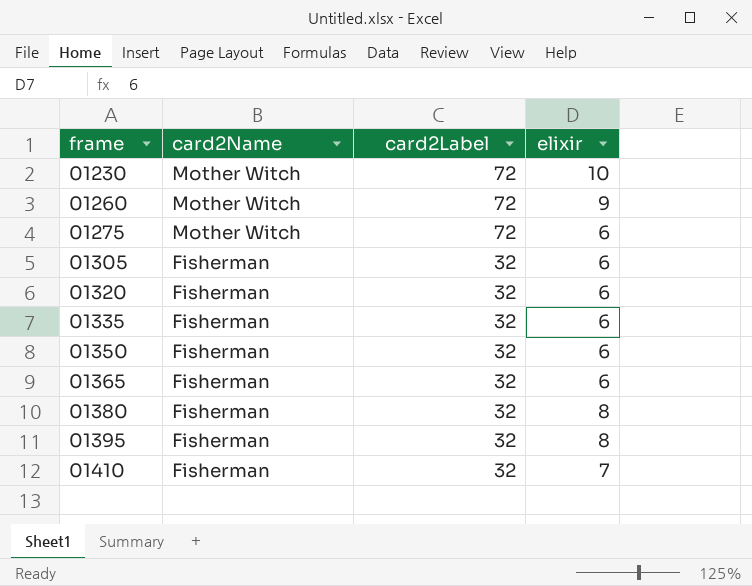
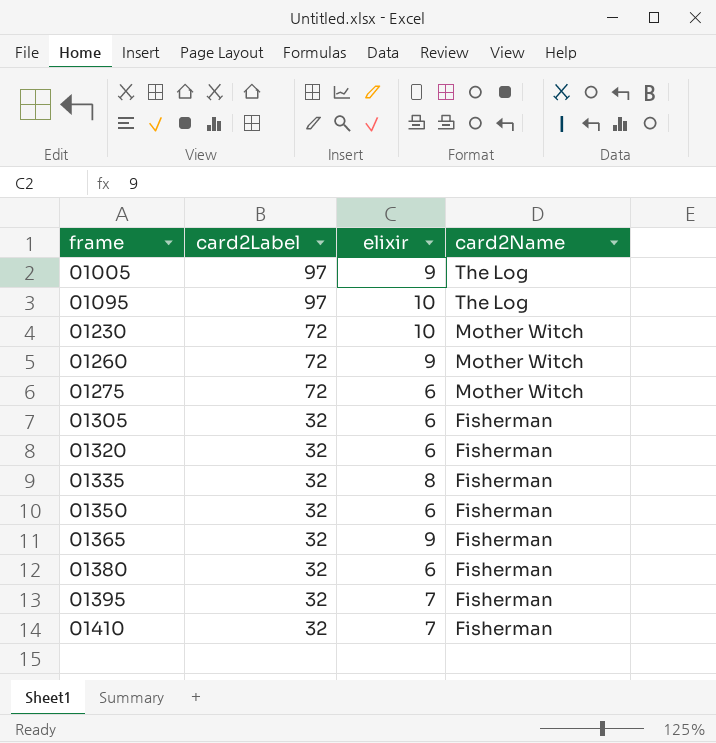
column card2Name | position: 2 -> 4
row 01005: none -> 97 | 9 | The Log
row 01095: none -> 97 | 10 | The Log
01335 | elixir: 6 -> 8
01365 | elixir: 6 -> 9
01380 | elixir: 8 -> 6
01395 | elixir: 8 -> 7

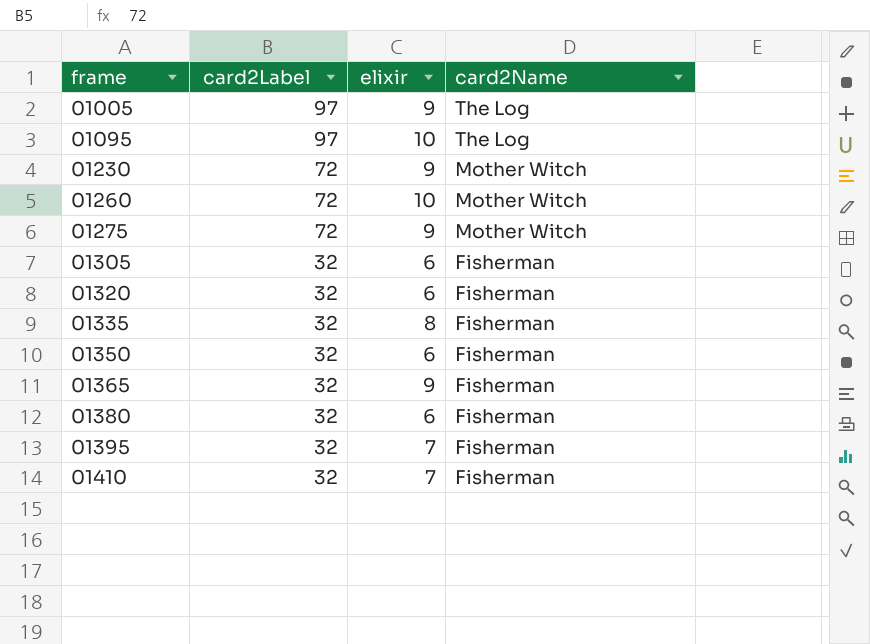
01230 | elixir: 10 -> 9
01260 | elixir: 9 -> 10
01275 | elixir: 6 -> 9

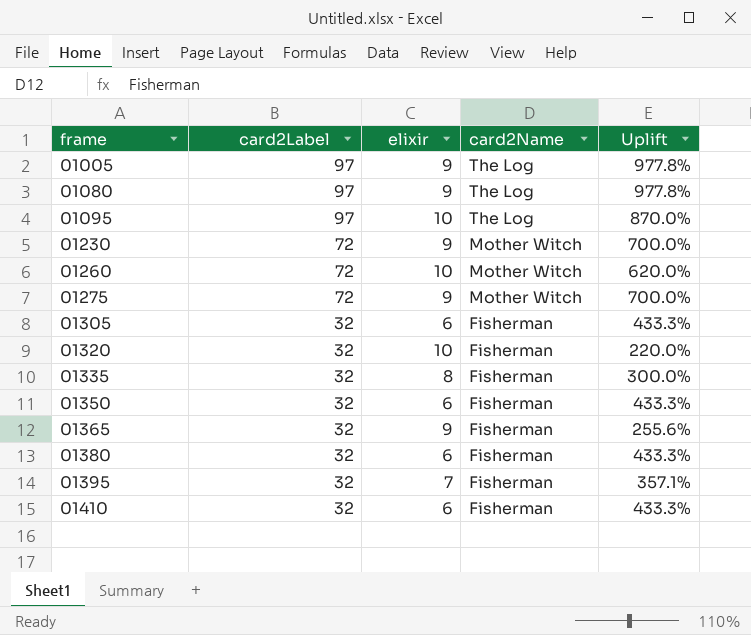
column Uplift | formula: none -> ([card2Label] - [elixir]) / [elixir]
row 01080: none -> 97 | 9 | The Log | 977.8%
01320 | elixir: 6 -> 10
01410 | elixir: 7 -> 6

